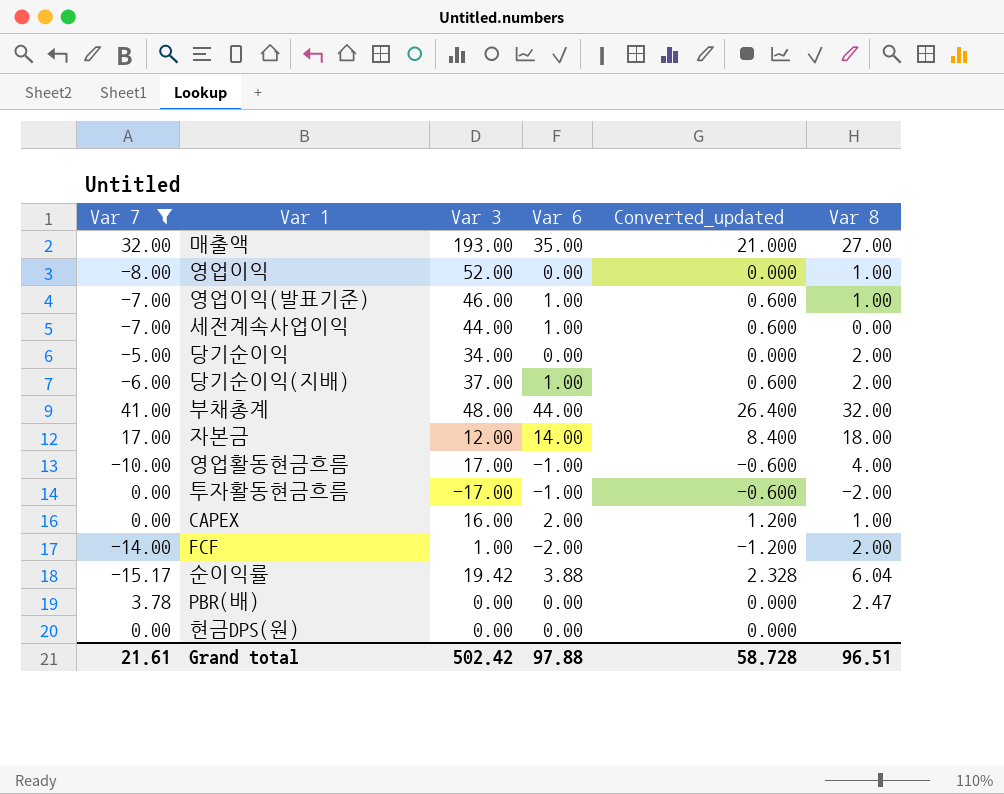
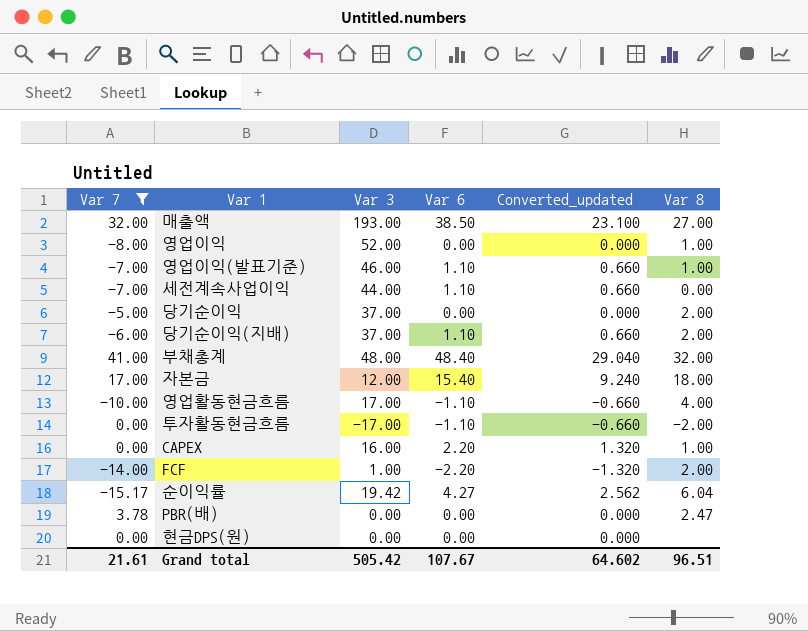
매출액 | Var 6: 35.00 -> 38.50
매출액 | Converted_updated: 21.000 -> 23.100
영업이익(발표기준) | Var 6: 1.00 -> 1.10
영업이익(발표기준) | Converted_updated: 0.600 -> 0.660
세전계속사업이익 | Var 6: 1.00 -> 1.10
세전계속사업이익 | Converted_updated: 0.600 -> 0.660
당기순이익 | Var 3: 34.00 -> 37.00
당기순이익(지배) | Var 6: 1.00 -> 1.10
당기순이익(지배) | Converted_updated: 0.600 -> 0.660
부채총계 | Var 6: 44.00 -> 48.40
부채총계 | Converted_updated: 26.400 -> 29.040
자본금 | Var 6: 14.00 -> 15.40
자본금 | Converted_updated: 8.400 -> 9.240
영업활동현금흐름 | Var 6: -1.00 -> -1.10
영업활동현금흐름 | Converted_updated: -0.600 -> -0.660
투자활동현금흐름 | Var 6: -1.00 -> -1.10
투자활동현금흐름 | Converted_updated: -0.600 -> -0.660
CAPEX | Var 6: 2.00 -> 2.20
CAPEX | Converted_updated: 1.200 -> 1.320
FCF | Var 6: -2.00 -> -2.20
FCF | Converted_updated: -1.200 -> -1.320
순이익률 | Var 6: 3.88 -> 4.27
순이익률 | Converted_updated: 2.328 -> 2.562
Grand total | Var 3: 502.42 -> 505.42
Grand total | Var 6: 97.88 -> 107.67
Grand total | Converted_updated: 58.728 -> 64.602

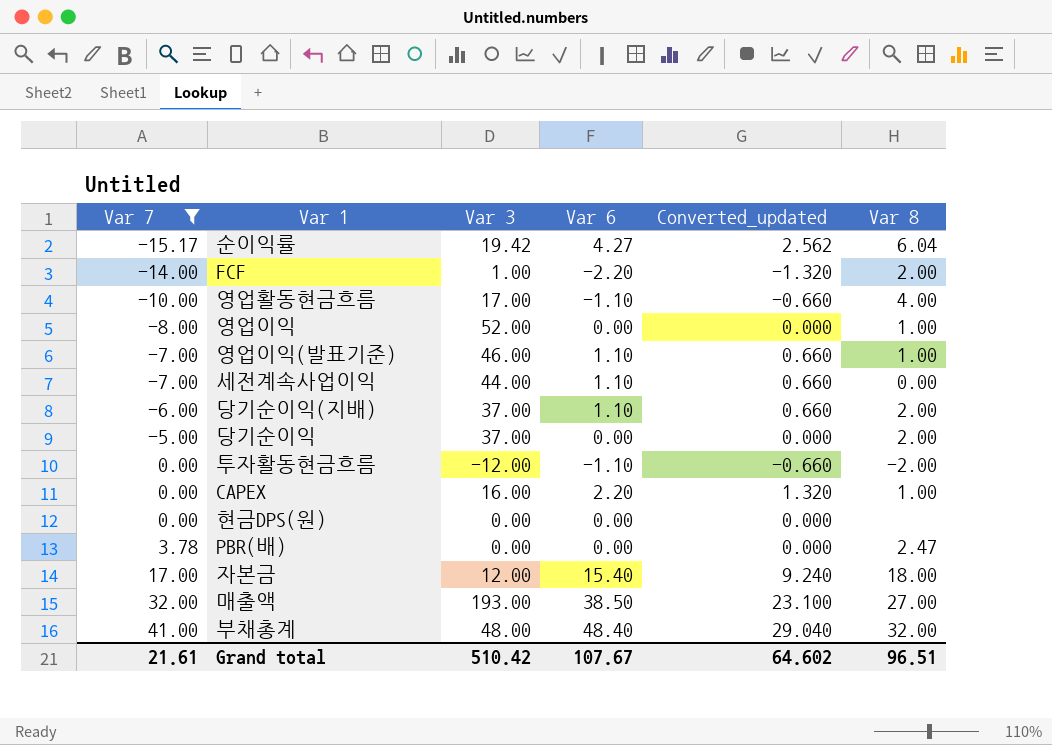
row order: none -> Var 7 ascending
투자활동현금흐름 | Var 3: -17.00 -> -12.00
Grand total | Var 3: 505.42 -> 510.42

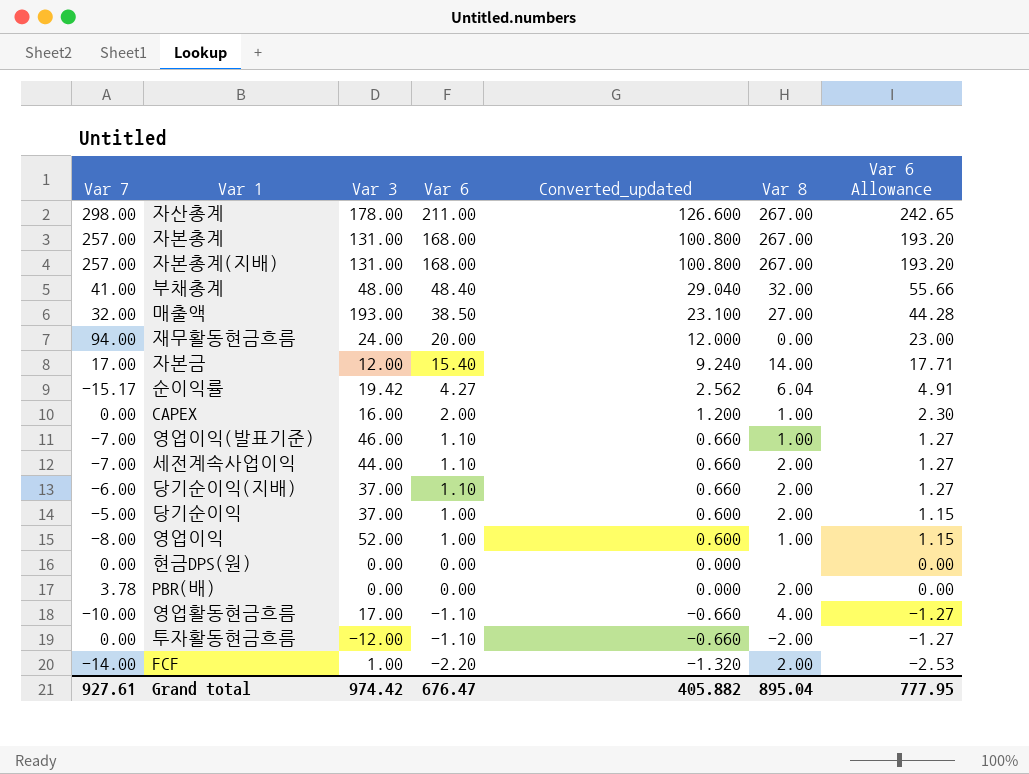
filter: Var 7 <= 41.00 -> none
row order: Var 7 ascending -> Var 6 descending
column Var 6 Allowance | formula: none -> [Var 6] * 1.15
자본금 | Var 8: 18.00 -> 14.00
CAPEX | Var 6: 2.20 -> 2.00
CAPEX | Converted_updated: 1.320 -> 1.200
세전계속사업이익 | Var 8: 0.00 -> 2.00
당기순이익 | Var 6: 0.00 -> 1.00
당기순이익 | Converted_updated: 0.000 -> 0.600
영업이익 | Var 6: 0.00 -> 1.00
영업이익 | Converted_updated: 0.000 -> 0.600
PBR(배) | Var 8: 2.47 -> 2.00
Grand total | Var 7: 21.61 -> 927.61
Grand total | Var 3: 510.42 -> 974.42
Grand total | Var 6: 107.67 -> 676.47
Grand total | Converted_updated: 64.602 -> 405.882
Grand total | Var 8: 96.51 -> 895.04

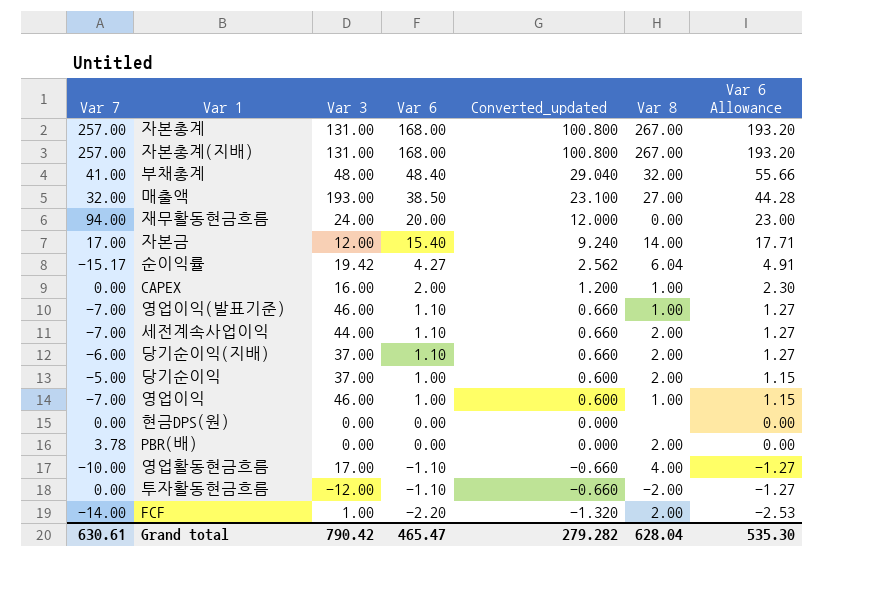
row 자산총계: 298.00 | 178.00 | 211.00 | 126.600 | 267.00 | 242.65 -> none
영업이익 | Var 7: -8.00 -> -7.00
영업이익 | Var 3: 52.00 -> 46.00
Grand total | Var 7: 927.61 -> 630.61
Grand total | Var 3: 974.42 -> 790.42
Grand total | Var 6: 676.47 -> 465.47
Grand total | Converted_updated: 405.882 -> 279.282
Grand total | Var 8: 895.04 -> 628.04
Grand total | Var 6 Allowance: 777.95 -> 535.30

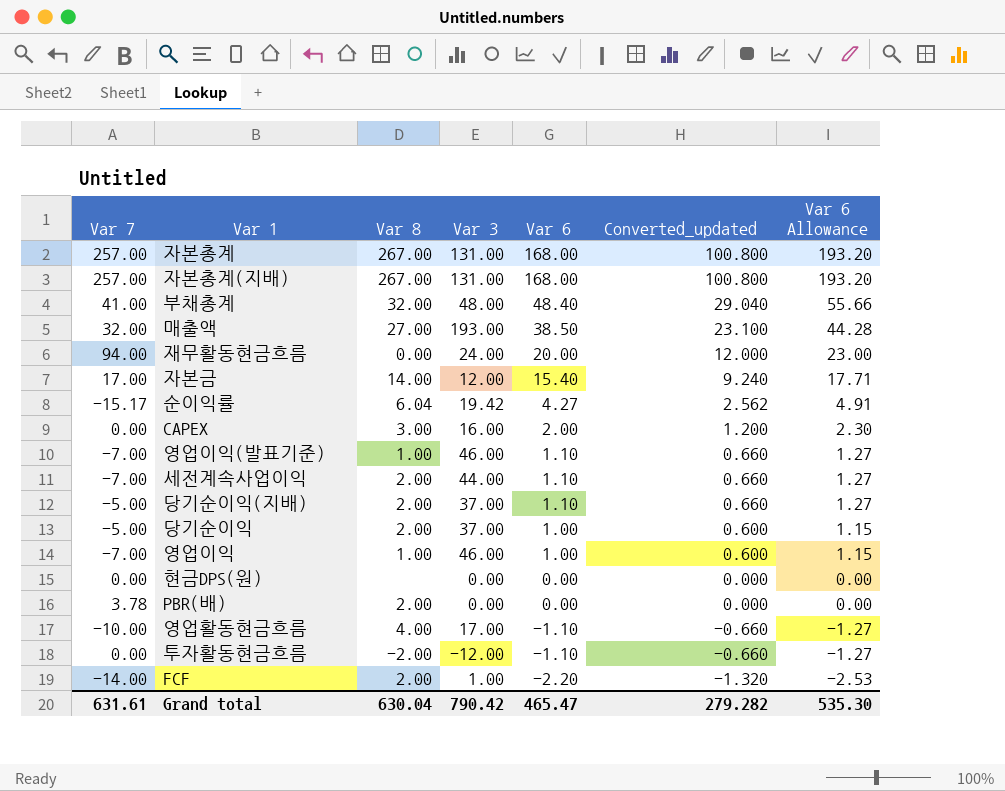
column Var 8 | position: 6 -> 3
CAPEX | Var 8: 1.00 -> 3.00
당기순이익(지배) | Var 7: -6.00 -> -5.00
Grand total | Var 7: 630.61 -> 631.61
Grand total | Var 8: 628.04 -> 630.04

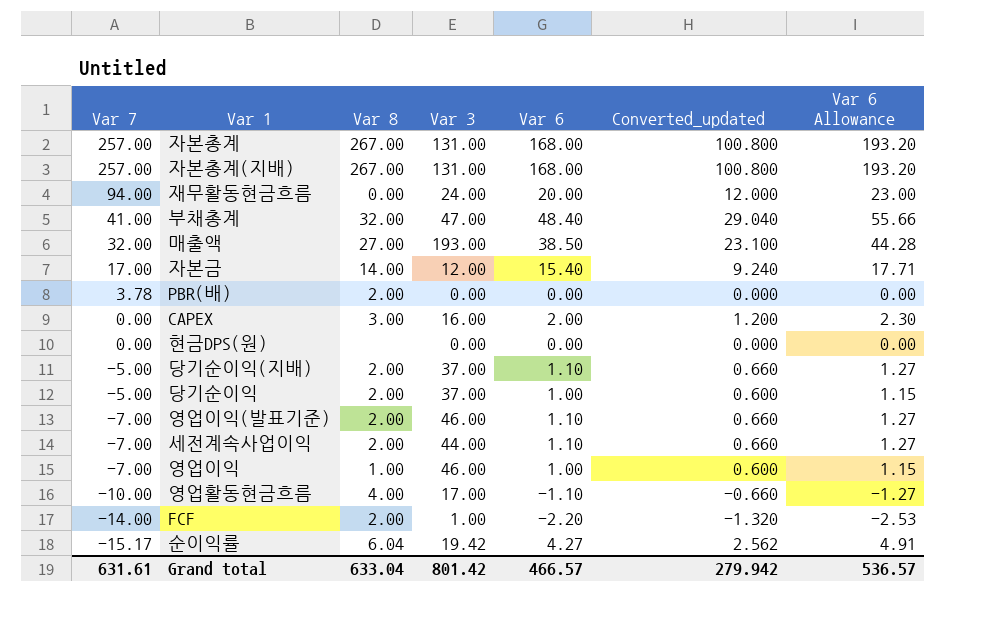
row order: Var 6 descending -> Var 7 descending
row 투자활동현금흐름: 0.00 | -2.00 | -12.00 | -1.10 | -0.660 | -1.27 -> none
부채총계 | Var 3: 48.00 -> 47.00
영업이익(발표기준) | Var 8: 1.00 -> 2.00
Grand total | Var 8: 630.04 -> 633.04
Grand total | Var 3: 790.42 -> 801.42
Grand total | Var 6: 465.47 -> 466.57
Grand total | Converted_updated: 279.282 -> 279.942
Grand total | Var 6 Allowance: 535.30 -> 536.57

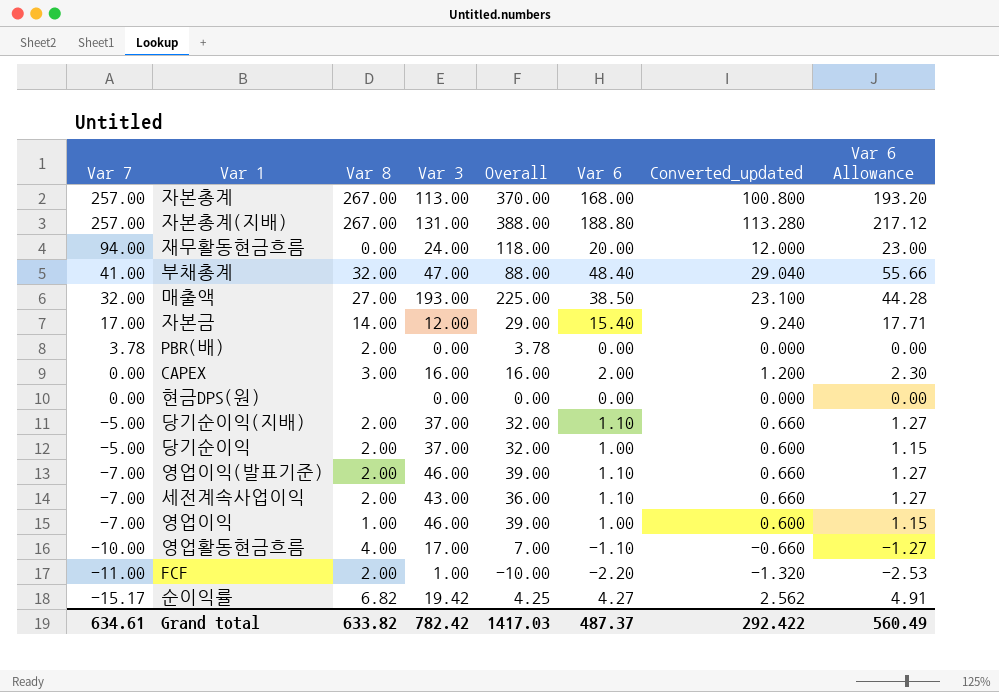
column Overall | formula: none -> [Var 7] + [Var 3]
자본총계 | Var 3: 131.00 -> 113.00
자본총계(지배) | Var 6: 168.00 -> 188.80
자본총계(지배) | Converted_updated: 100.800 -> 113.280
자본총계(지배) | Var 6 Allowance: 193.20 -> 217.12
세전계속사업이익 | Var 3: 44.00 -> 43.00
FCF | Var 7: -14.00 -> -11.00
순이익률 | Var 8: 6.04 -> 6.82
Grand total | Var 7: 631.61 -> 634.61
Grand total | Var 8: 633.04 -> 633.82
Grand total | Var 3: 801.42 -> 782.42
Grand total | Var 6: 466.57 -> 487.37
Grand total | Converted_updated: 279.942 -> 292.422
Grand total | Var 6 Allowance: 536.57 -> 560.49

